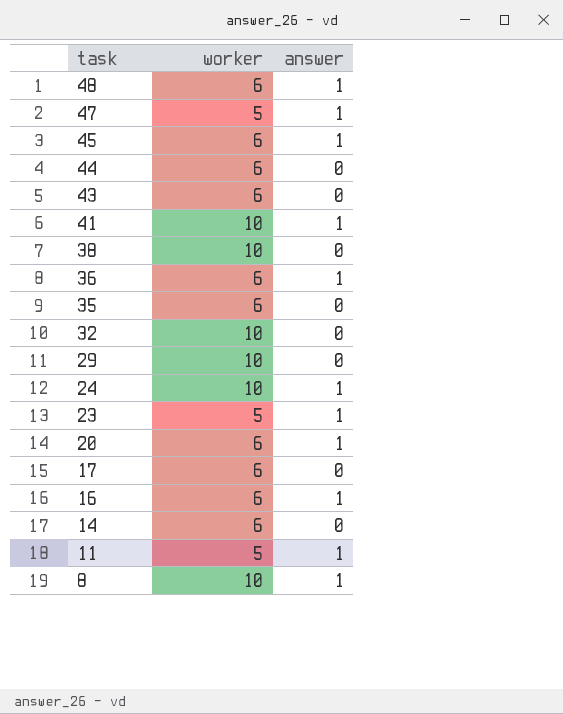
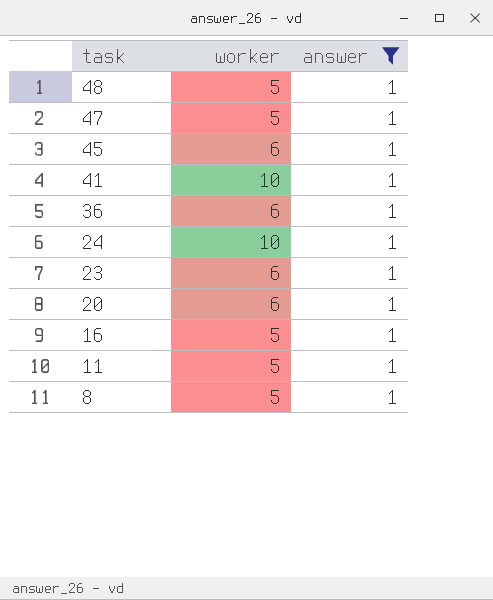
filter: none -> answer = 1
48 | worker: 6 -> 5
23 | worker: 5 -> 6
16 | worker: 6 -> 5
8 | worker: 10 -> 5

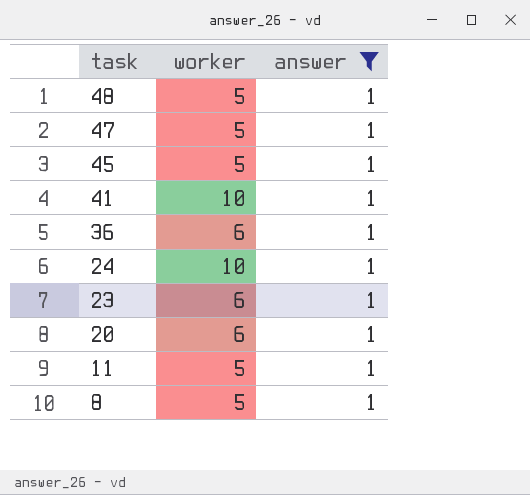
row 16: 5 | 1 -> none
45 | worker: 6 -> 5

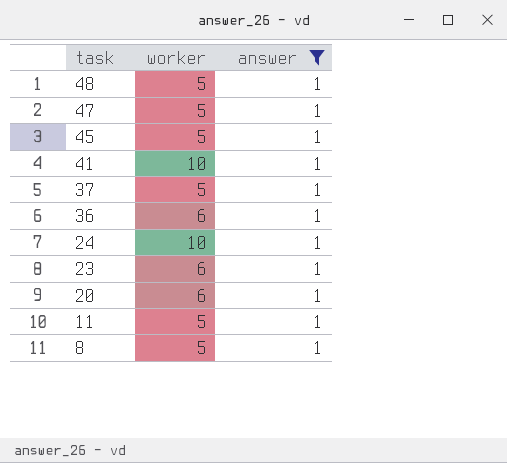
row 37: none -> 5 | 1

